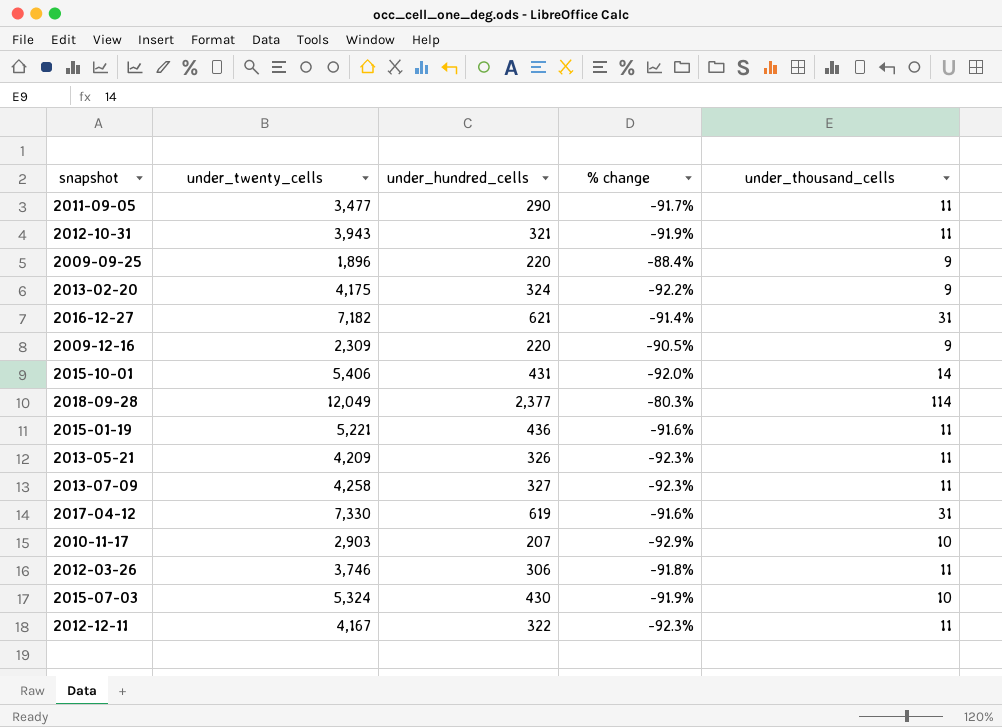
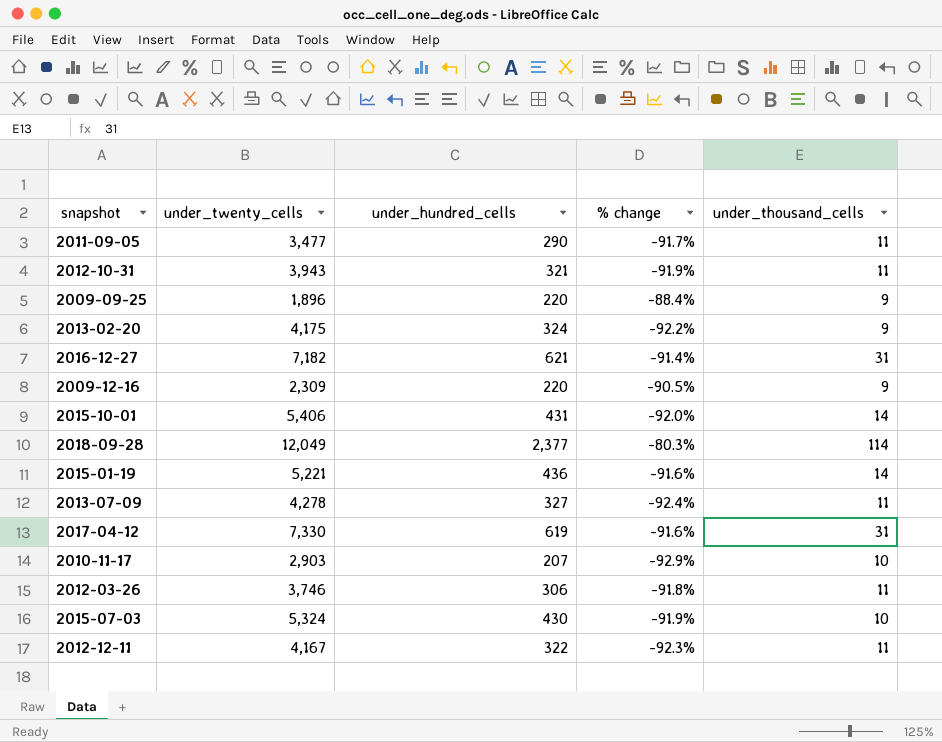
row 2013-05-21: 4,209 | 326 | -92.3% | 11 -> none
2015-01-19 | under_thousand_cells: 11 -> 14
2013-07-09 | under_twenty_cells: 4,258 -> 4,278
2013-07-09 | % change: -92.3% -> -92.4%

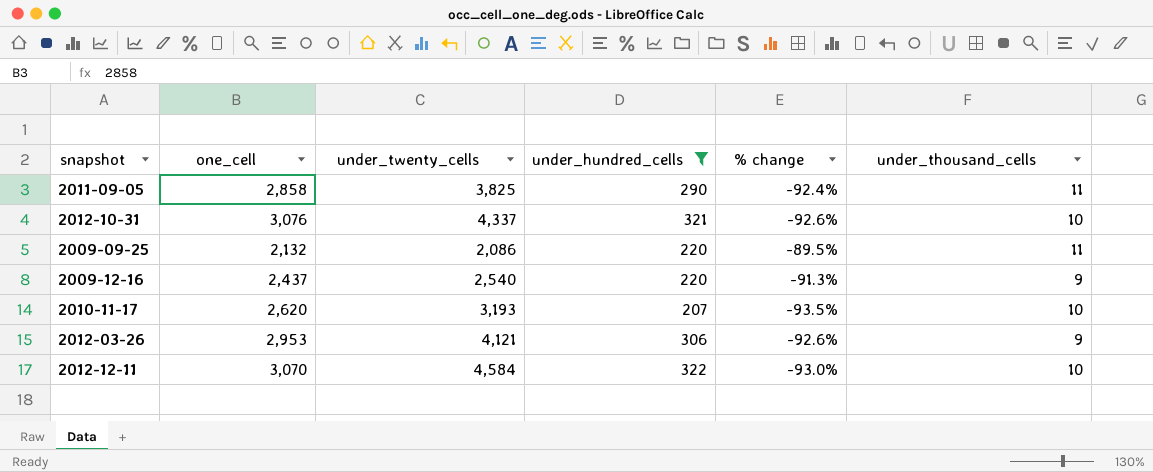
filter: none -> under_hundred_cells <= 322
column one_cell | position: none -> 2
2011-09-05 | under_twenty_cells: 3,477 -> 3,825
2011-09-05 | % change: -91.7% -> -92.4%
2012-10-31 | under_twenty_cells: 3,943 -> 4,337
2012-10-31 | % change: -91.9% -> -92.6%
2012-10-31 | under_thousand_cells: 11 -> 10
2009-09-25 | under_twenty_cells: 1,896 -> 2,086
2009-09-25 | % change: -88.4% -> -89.5%
2009-09-25 | under_thousand_cells: 9 -> 11
2009-12-16 | under_twenty_cells: 2,309 -> 2,540
2009-12-16 | % change: -90.5% -> -91.3%
2010-11-17 | under_twenty_cells: 2,903 -> 3,193
2010-11-17 | % change: -92.9% -> -93.5%
2012-03-26 | under_twenty_cells: 3,746 -> 4,121
2012-03-26 | % change: -91.8% -> -92.6%
2012-03-26 | under_thousand_cells: 11 -> 9
2012-12-11 | under_twenty_cells: 4,167 -> 4,584
2012-12-11 | % change: -92.3% -> -93.0%
2012-12-11 | under_thousand_cells: 11 -> 10

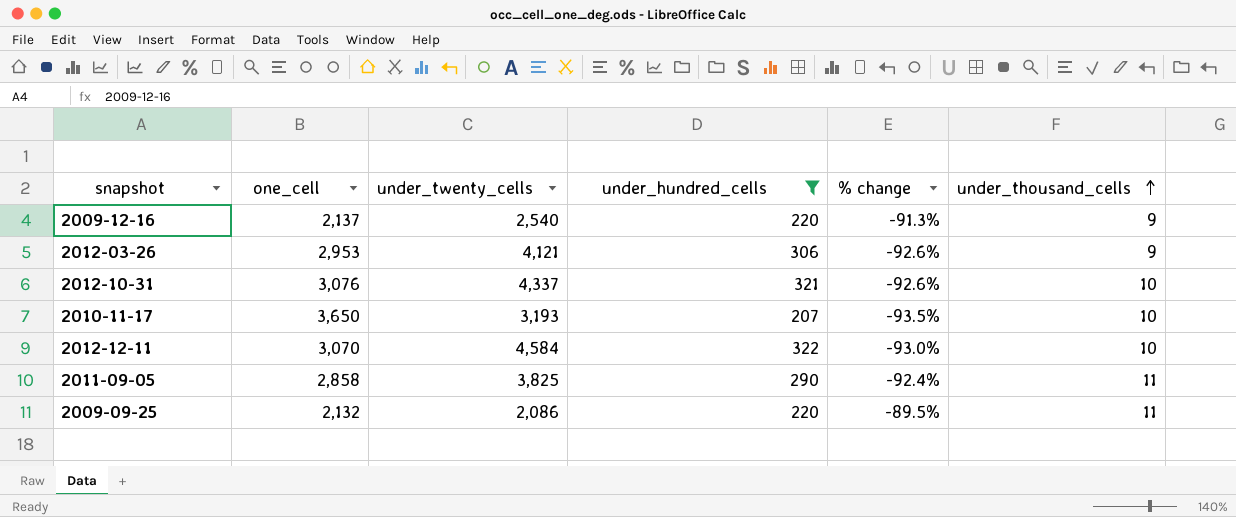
row order: none -> under_thousand_cells ascending
2009-12-16 | one_cell: 2,437 -> 2,137
2010-11-17 | one_cell: 2,620 -> 3,650

